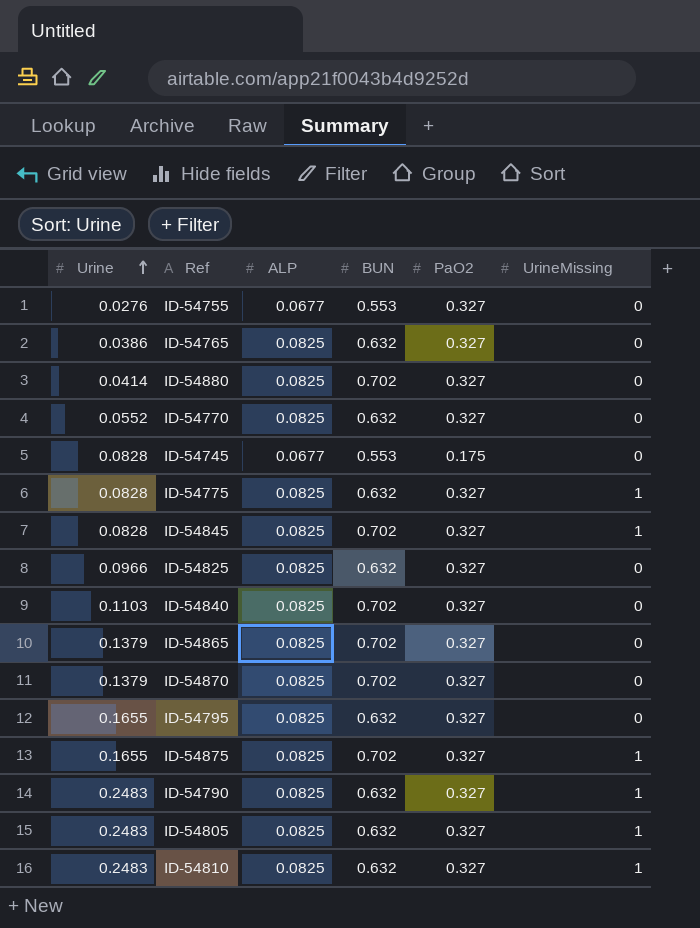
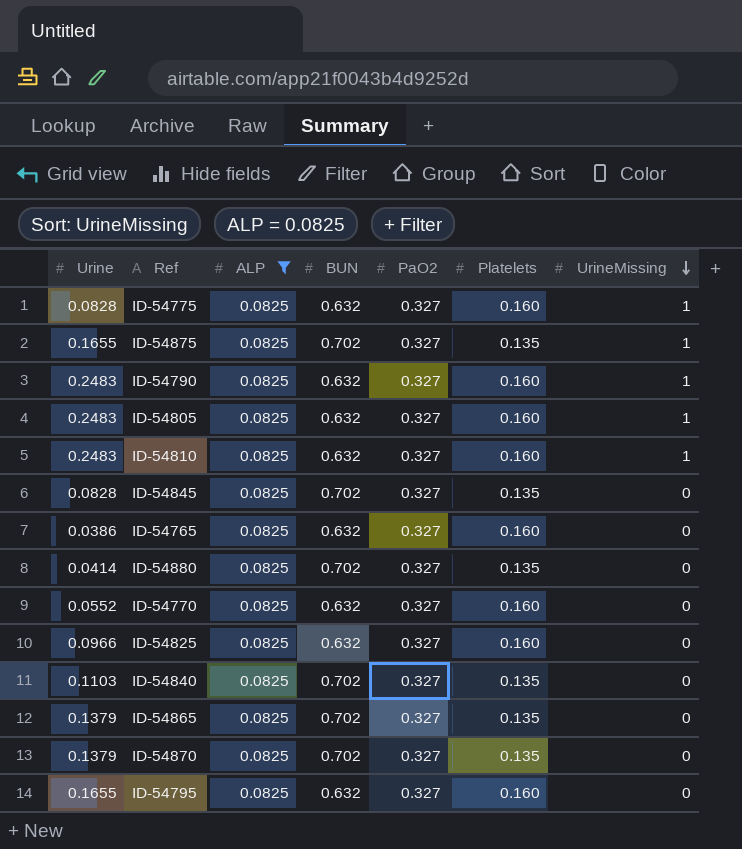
filter: none -> ALP = 0.0825
row order: Urine ascending -> UrineMissing descending
column Platelets | position: none -> 6
ID-54845 | UrineMissing: 1 -> 0

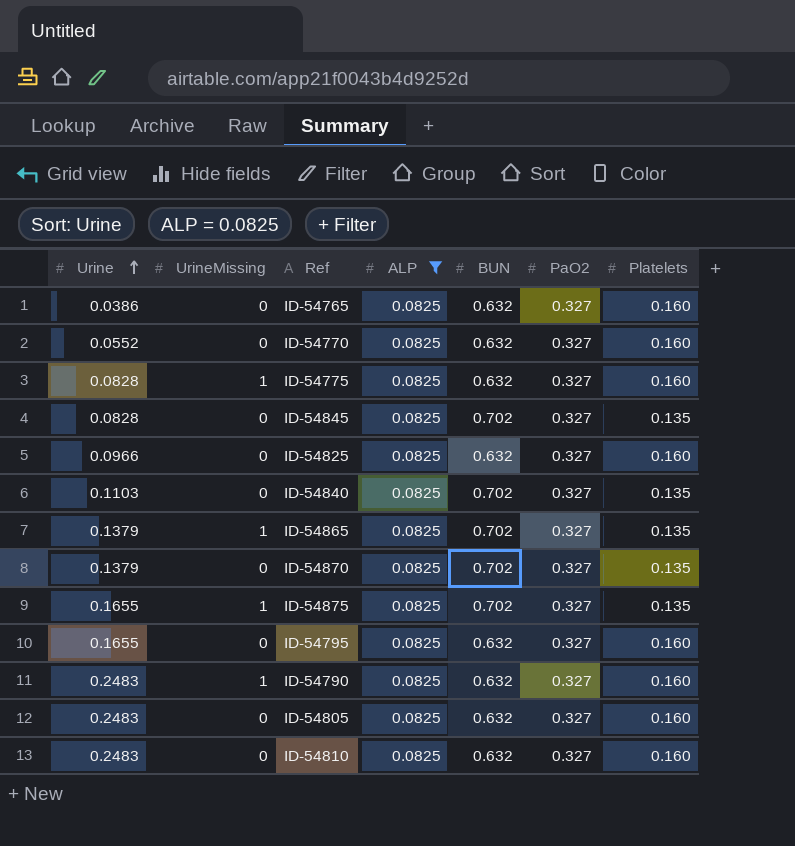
row order: UrineMissing descending -> Urine ascending
column UrineMissing | position: 7 -> 2
row ID-54880: 0.0414 | 0.0825 | 0.702 | 0.327 | 0.135 | 0 -> none
ID-54865 | UrineMissing: 0 -> 1
ID-54805 | UrineMissing: 1 -> 0
ID-54810 | UrineMissing: 1 -> 0

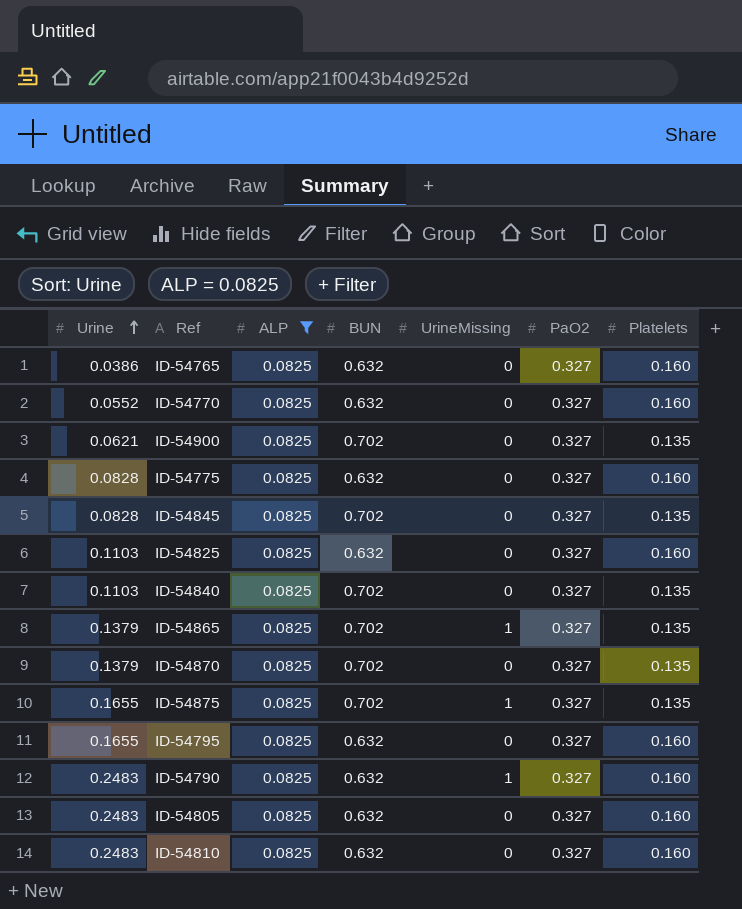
column UrineMissing | position: 2 -> 5
row ID-54900: none -> 0.0621 | 0.0825 | 0.702 | 0 | 0.327 | 0.135
ID-54775 | UrineMissing: 1 -> 0
ID-54825 | Urine: 0.0966 -> 0.1103

